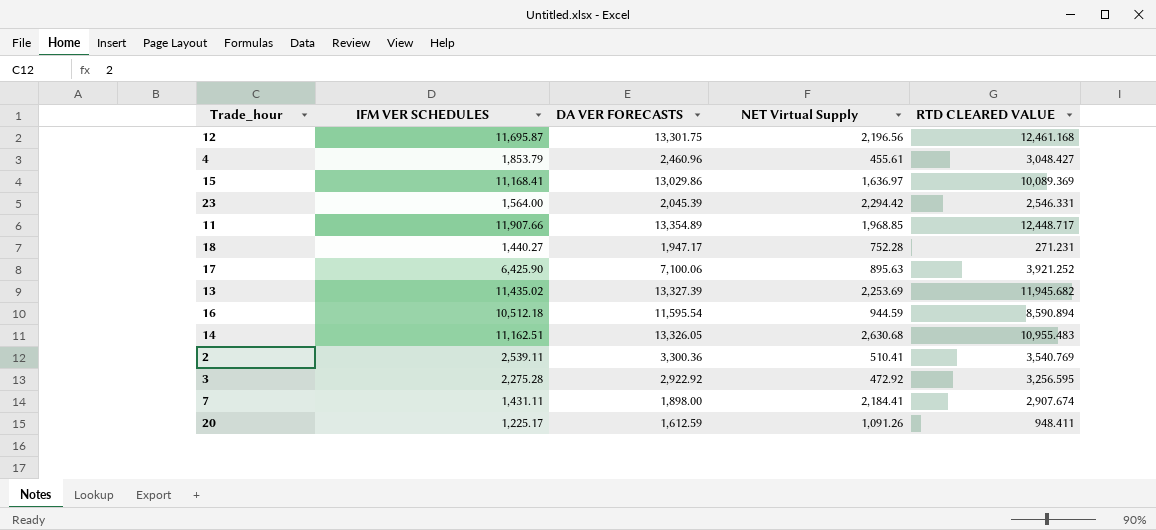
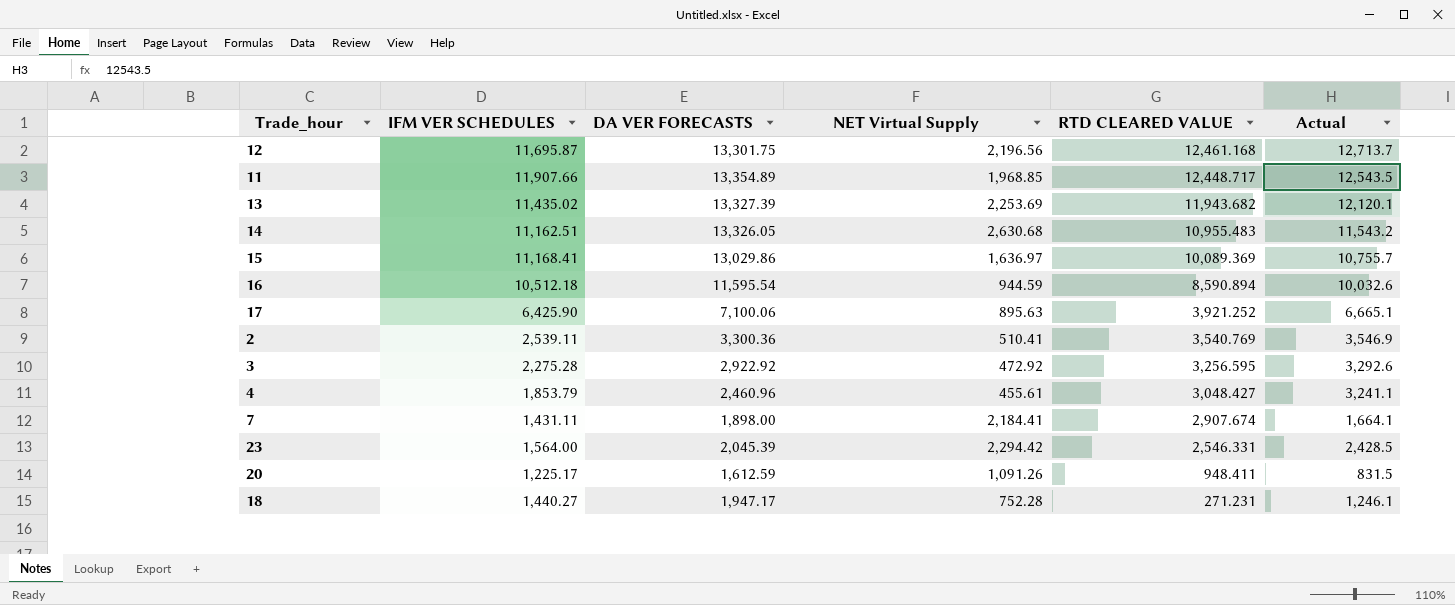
row order: none -> RTD CLEARED VALUE descending
column Actual | position: none -> 6
13 | RTD CLEARED VALUE: 11,945.682 -> 11,943.682

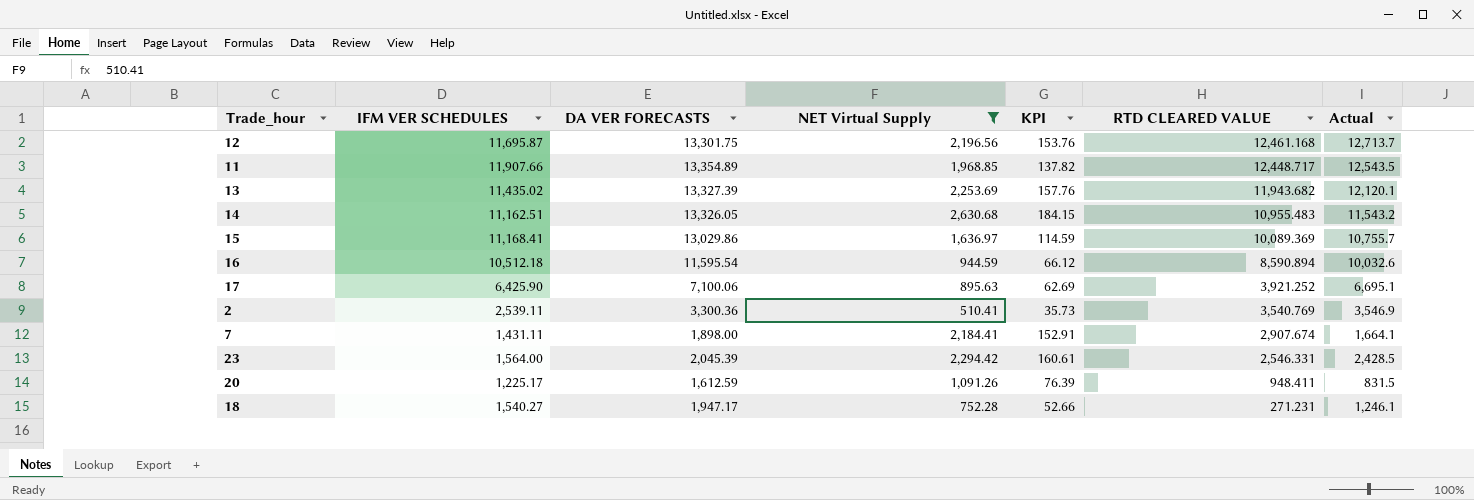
filter: none -> NET Virtual Supply >= 510.41
column KPI | formula: none -> [NET Virtual Supply] * 0.07
17 | Actual: 6,665.1 -> 6,695.1
18 | IFM VER SCHEDULES: 1,440.27 -> 1,540.27

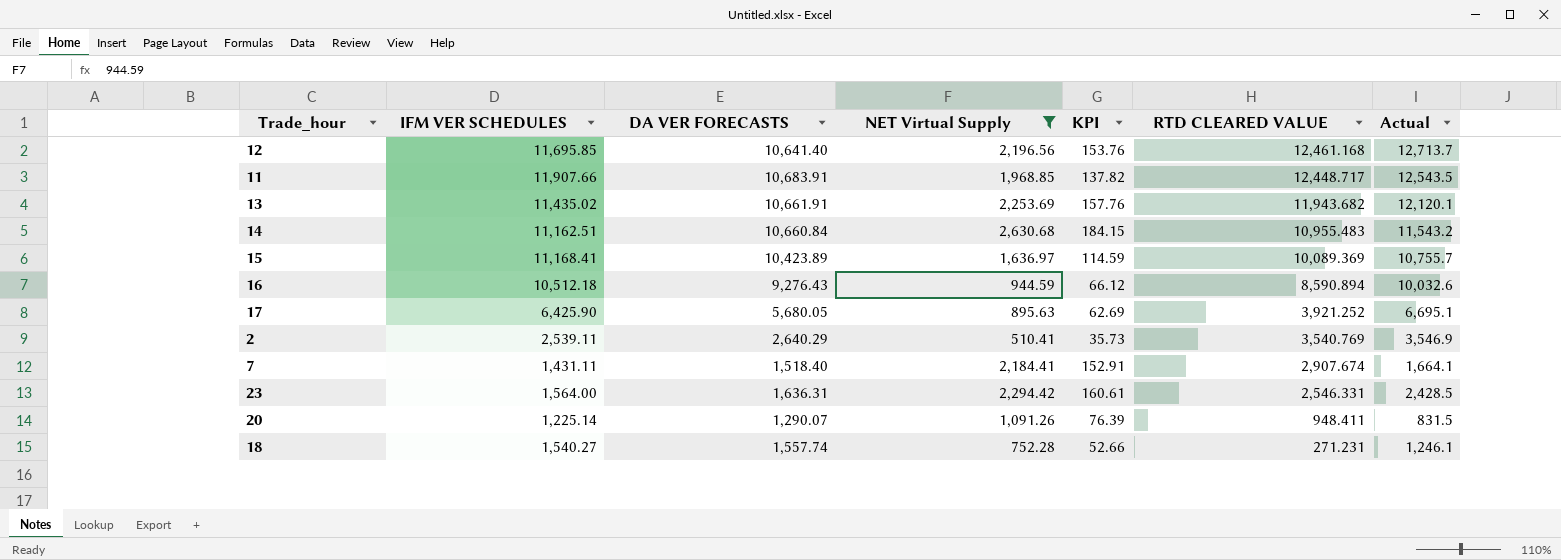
12 | IFM VER SCHEDULES: 11,695.87 -> 11,695.85
12 | DA VER FORECASTS: 13,301.75 -> 10,641.40
11 | DA VER FORECASTS: 13,354.89 -> 10,683.91
13 | DA VER FORECASTS: 13,327.39 -> 10,661.91
14 | DA VER FORECASTS: 13,326.05 -> 10,660.84
15 | DA VER FORECASTS: 13,029.86 -> 10,423.89
16 | DA VER FORECASTS: 11,595.54 -> 9,276.43
17 | DA VER FORECASTS: 7,100.06 -> 5,680.05
2 | DA VER FORECASTS: 3,300.36 -> 2,640.29
7 | DA VER FORECASTS: 1,898.00 -> 1,518.40
23 | DA VER FORECASTS: 2,045.39 -> 1,636.31
20 | IFM VER SCHEDULES: 1,225.17 -> 1,225.14
20 | DA VER FORECASTS: 1,612.59 -> 1,290.07
18 | DA VER FORECASTS: 1,947.17 -> 1,557.74

